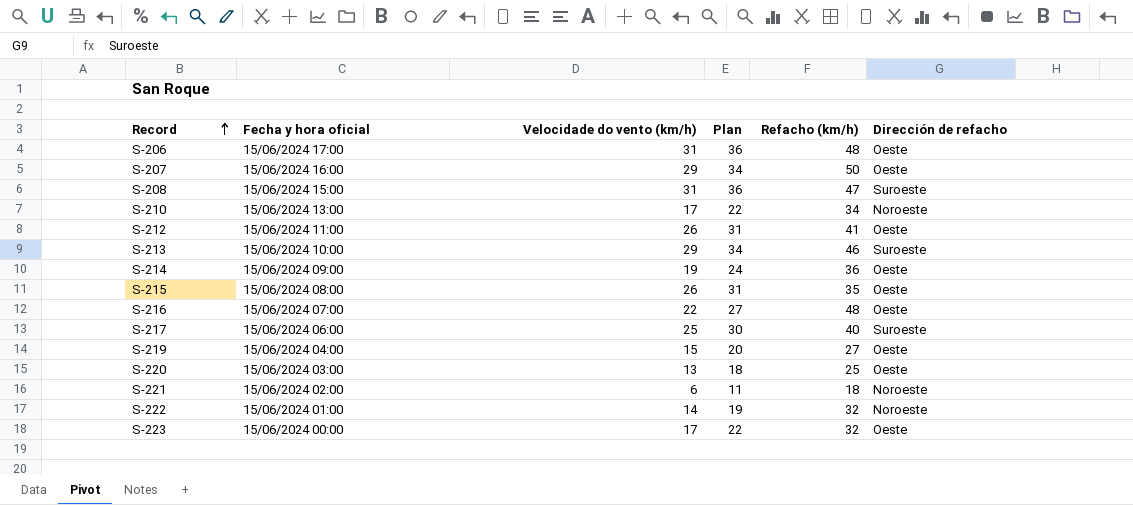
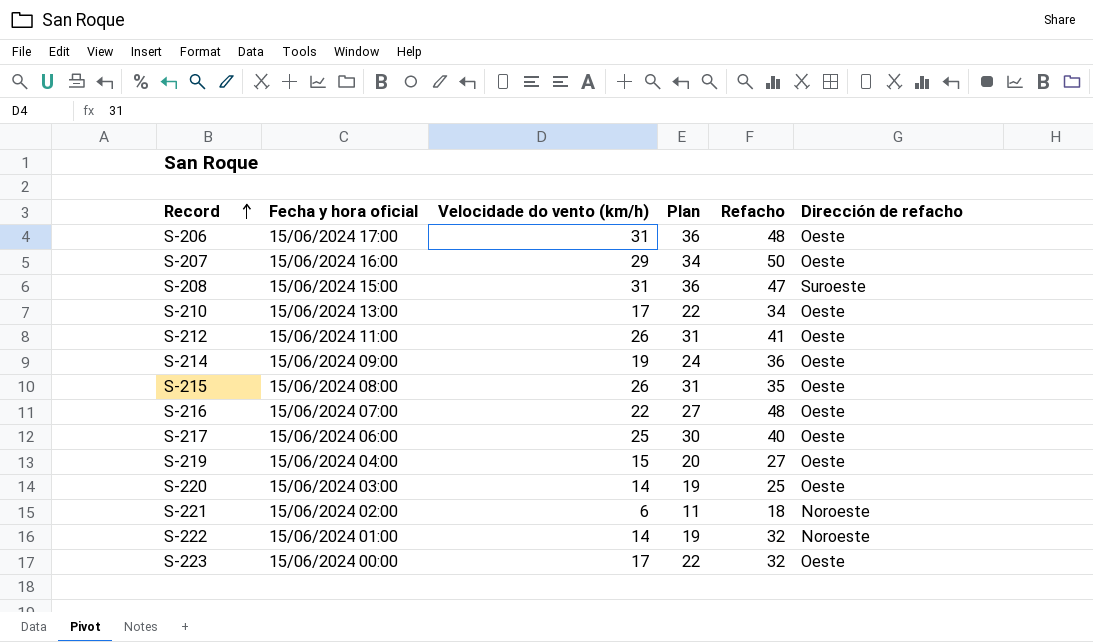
column name: Refacho (km/h) -> Refacho
row S-213: 15/06/2024 10:00 | 29 | 34 | 46 | Suroeste -> none
S-210 | Dirección de refacho: Noroeste -> Oeste
S-217 | Dirección de refacho: Suroeste -> Oeste
S-220 | Velocidade do vento (km/h): 13 -> 14
S-220 | Plan: 18 -> 19

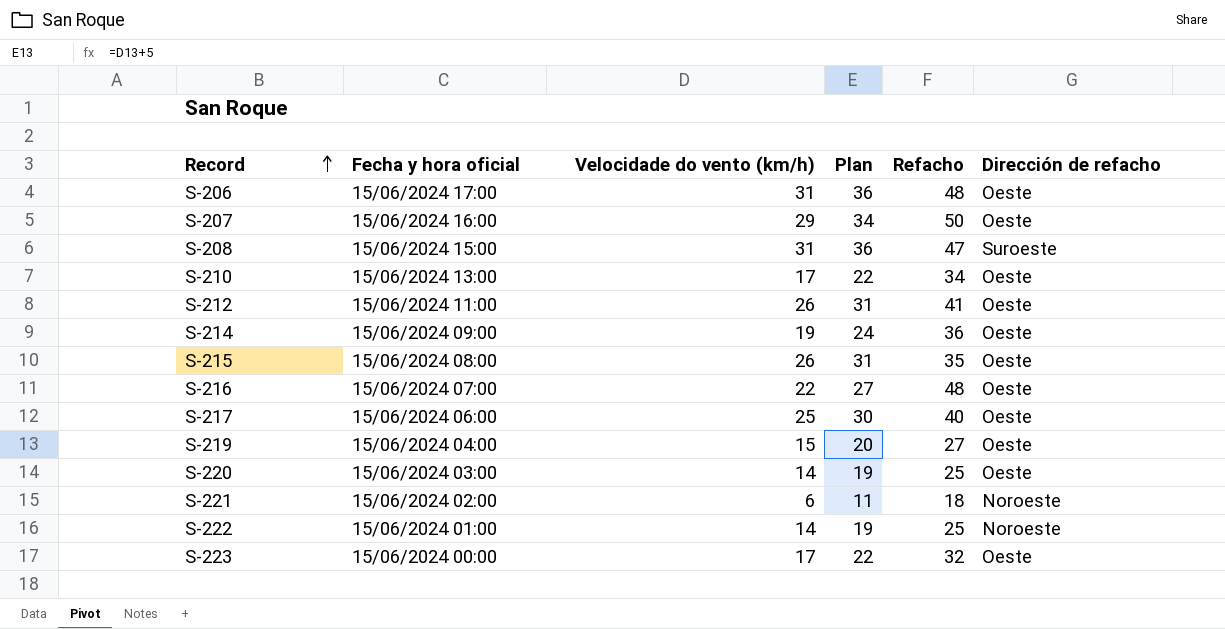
S-222 | Refacho: 32 -> 25

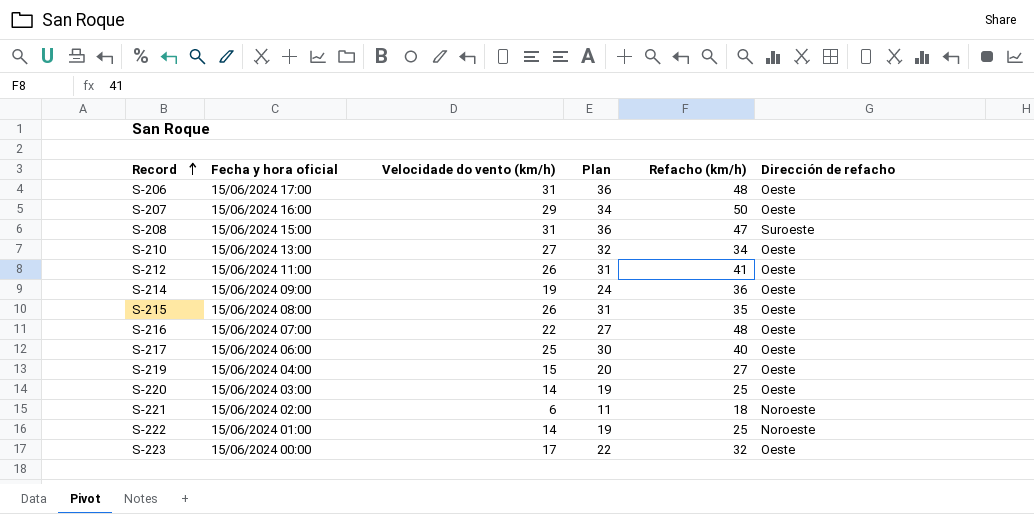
column name: Refacho -> Refacho (km/h)
S-210 | Velocidade do vento (km/h): 17 -> 27
S-210 | Plan: 22 -> 32

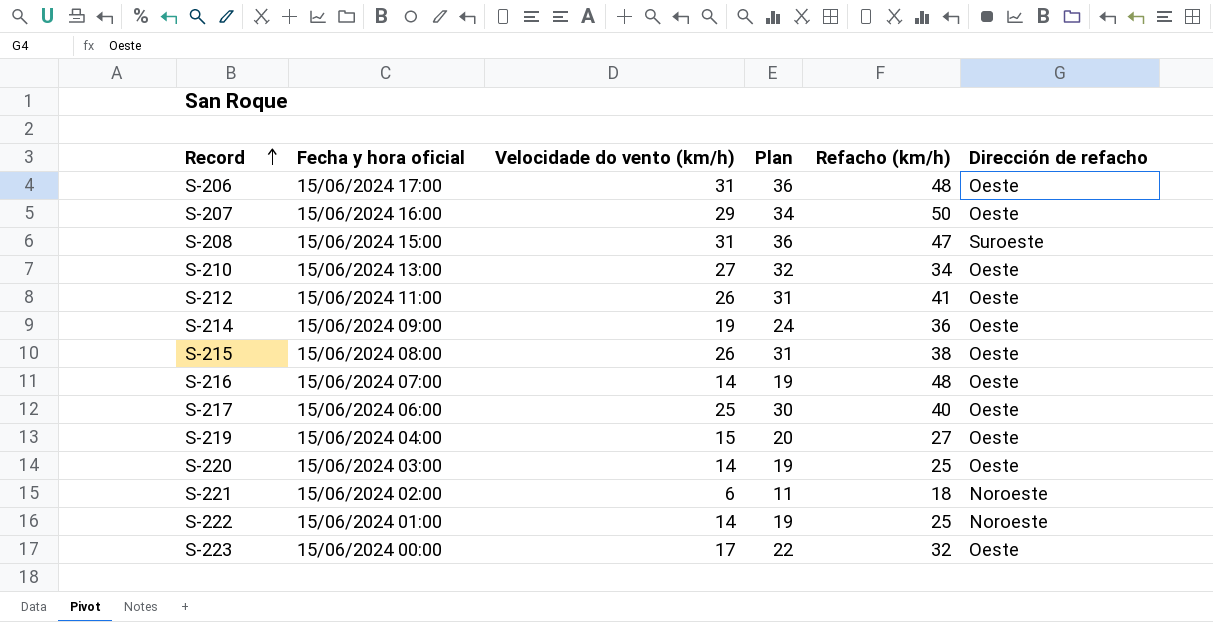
S-215 | Refacho (km/h): 35 -> 38
S-216 | Velocidade do vento (km/h): 22 -> 14
S-216 | Plan: 27 -> 19

